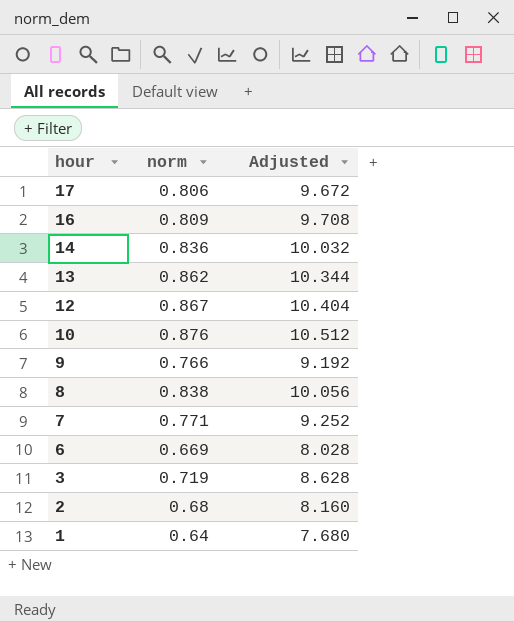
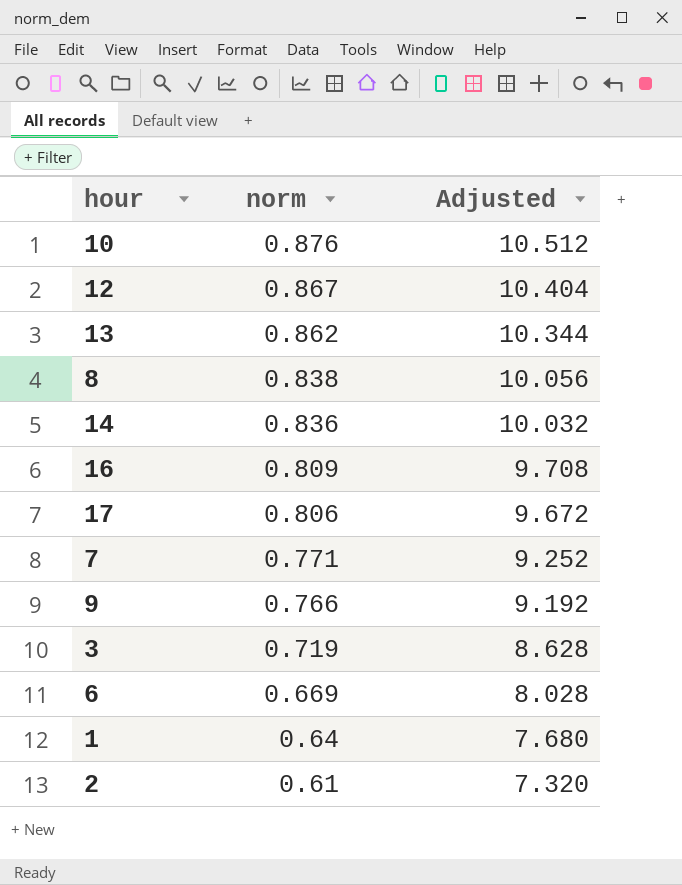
row order: hour descending -> norm descending
2 | norm: 0.68 -> 0.61
2 | Adjusted: 8.160 -> 7.320

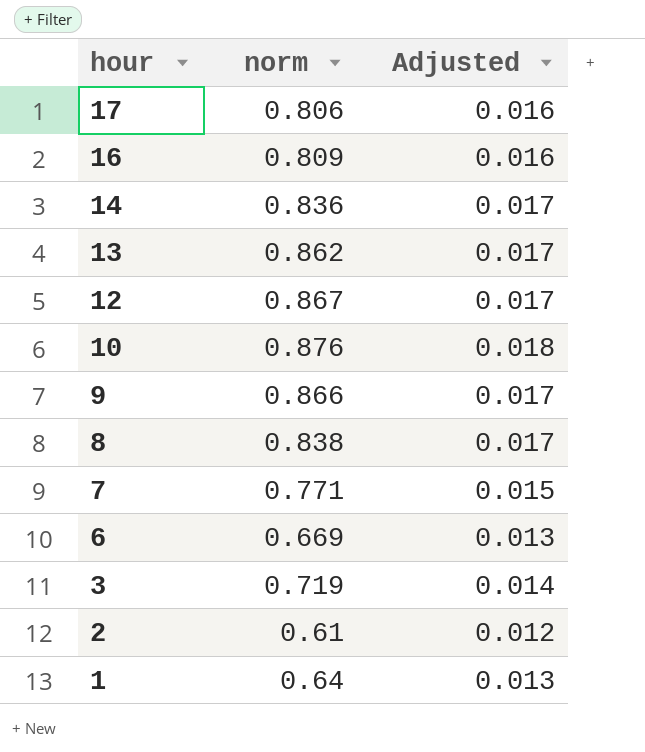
row order: norm descending -> hour descending
column Adjusted | formula: [norm] * 12 -> [norm] * 0.02
9 | norm: 0.766 -> 0.866

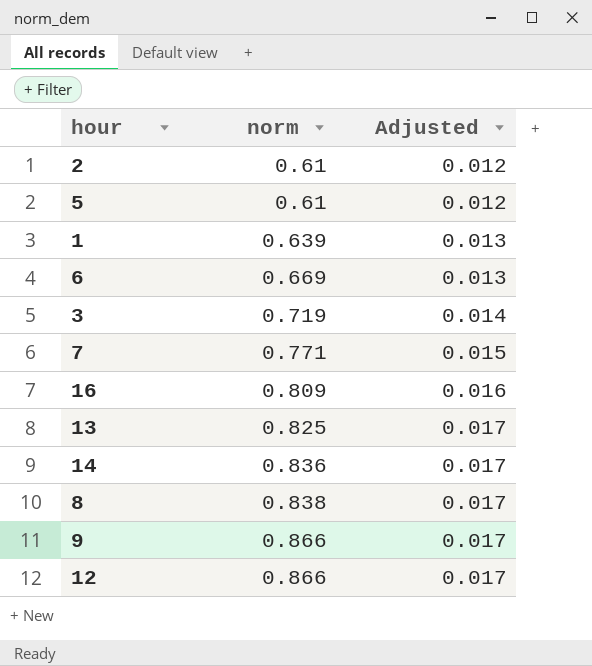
row order: hour descending -> norm ascending
row 17: 0.806 | 0.016 -> none
row 10: 0.876 | 0.018 -> none
row 5: none -> 0.61 | 0.012
1 | norm: 0.64 -> 0.639
13 | norm: 0.862 -> 0.825
12 | norm: 0.867 -> 0.866

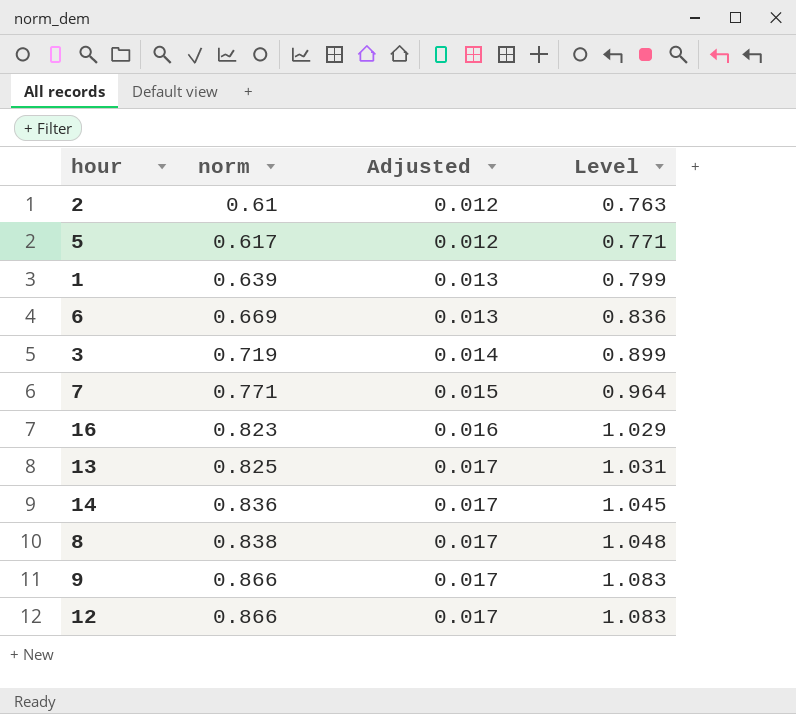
column Level | formula: none -> [norm] * 1.25
5 | norm: 0.61 -> 0.617
16 | norm: 0.809 -> 0.823

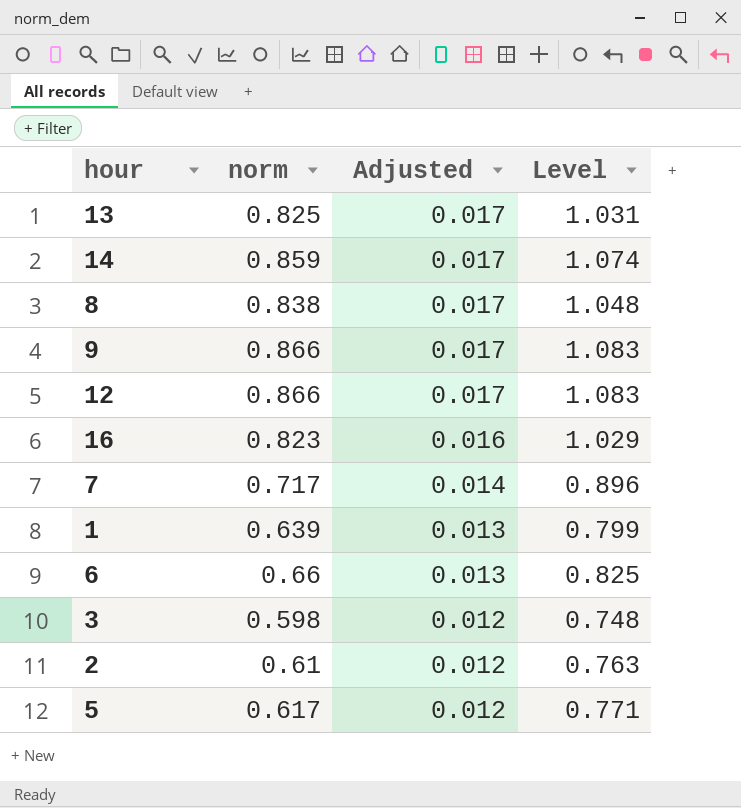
row order: norm ascending -> Adjusted descending
14 | norm: 0.836 -> 0.859
14 | Level: 1.045 -> 1.074
7 | norm: 0.771 -> 0.717
7 | Adjusted: 0.015 -> 0.014
7 | Level: 0.964 -> 0.896
6 | norm: 0.669 -> 0.66
6 | Level: 0.836 -> 0.825
3 | norm: 0.719 -> 0.598
3 | Adjusted: 0.014 -> 0.012
3 | Level: 0.899 -> 0.748

